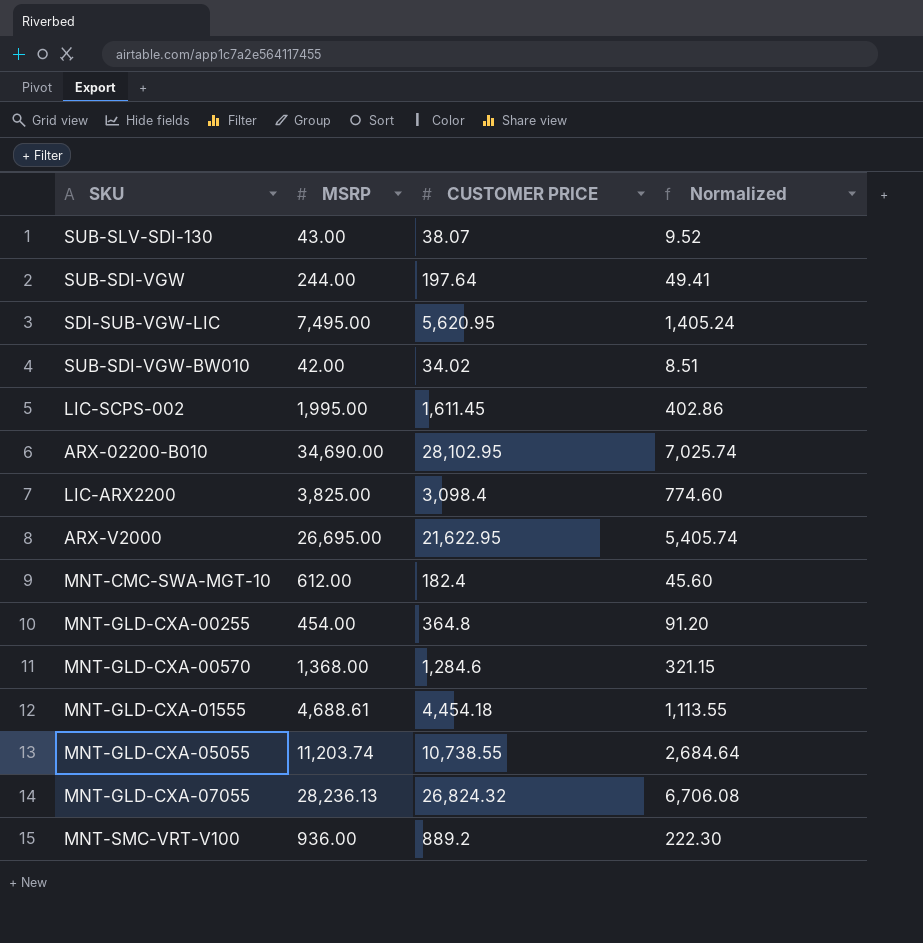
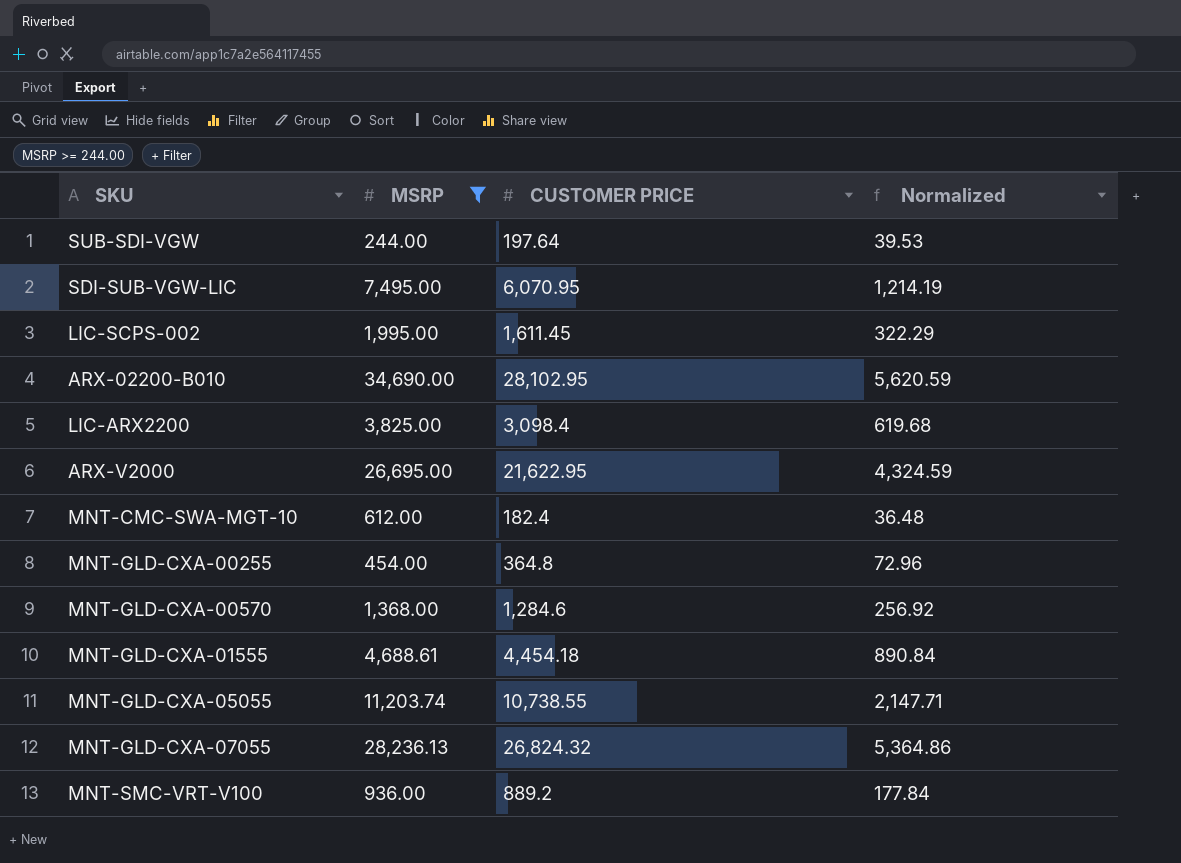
filter: none -> MSRP >= 244.00
column Normalized | formula: [CUSTOMER PRICE] * 0.25 -> [CUSTOMER PRICE] * 0.2
SDI-SUB-VGW-LIC | CUSTOMER PRICE: 5,620.95 -> 6,070.95

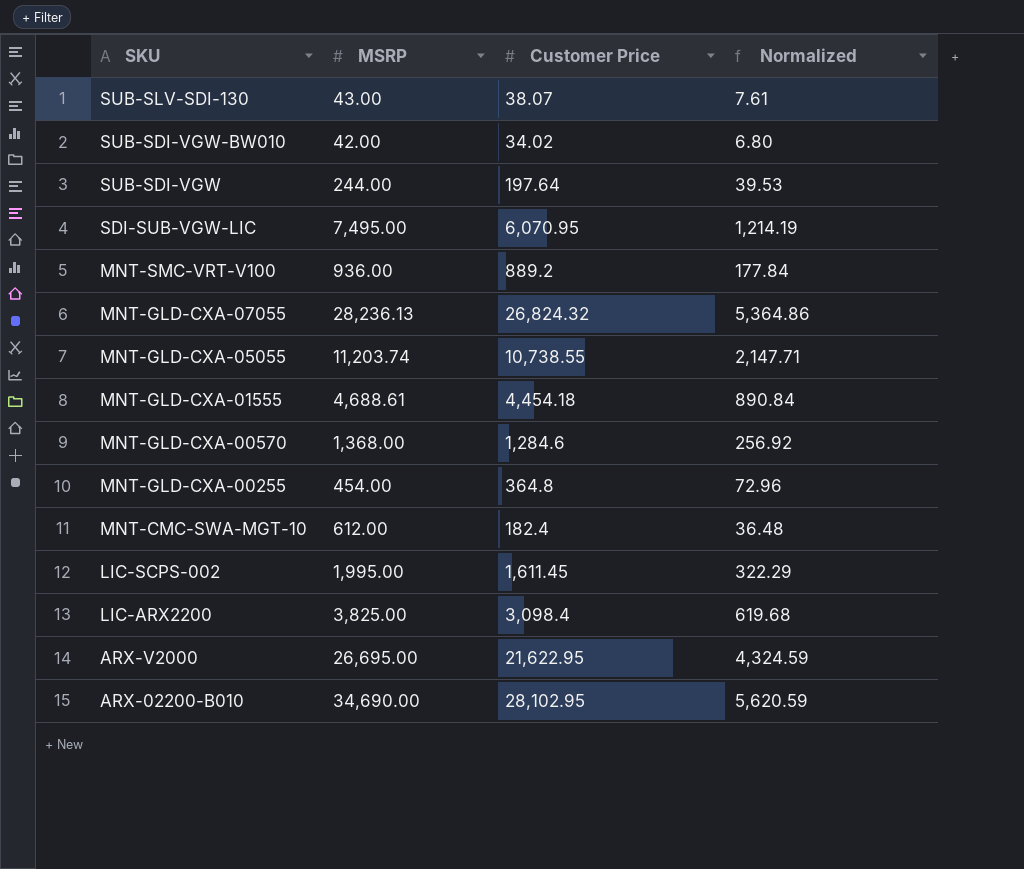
filter: MSRP >= 244.00 -> none
row order: none -> SKU descending
column name: CUSTOMER PRICE -> Customer Price

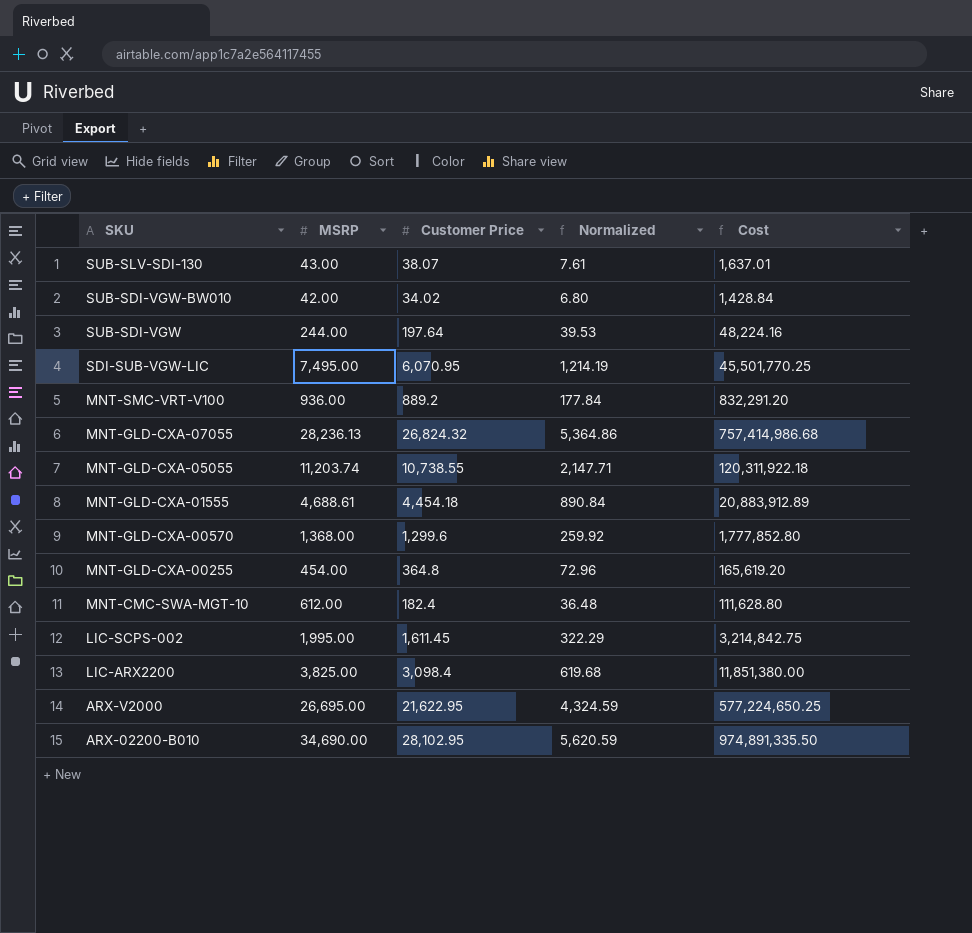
column Cost | formula: none -> [MSRP] * [Customer Price]
MNT-GLD-CXA-00570 | Customer Price: 1,284.6 -> 1,299.6
MNT-GLD-CXA-00570 | Normalized: 256.92 -> 259.92

